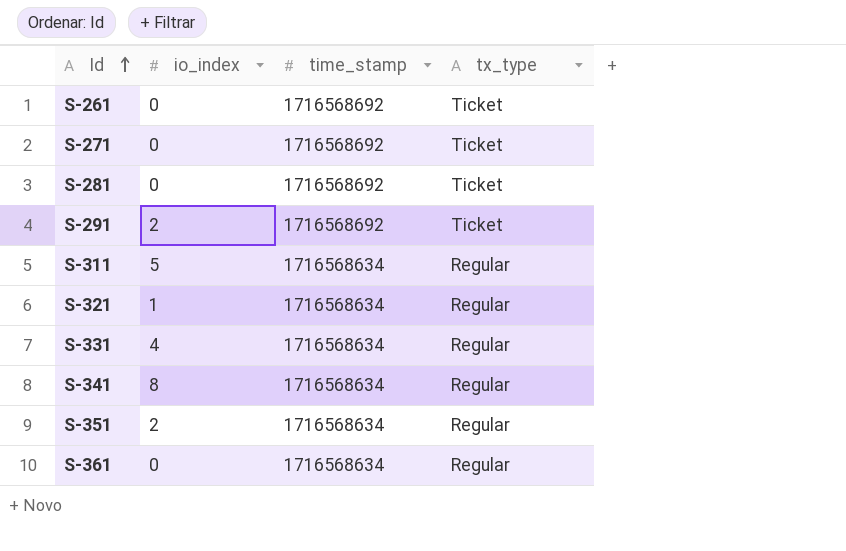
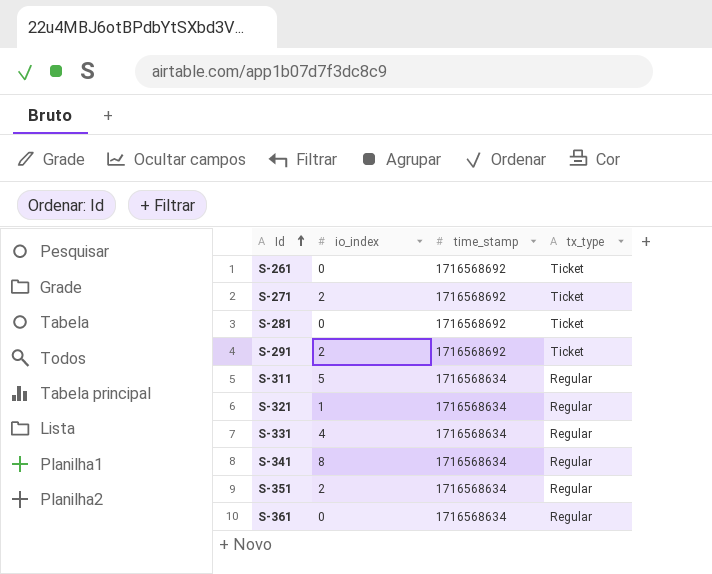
S-271 | io_index: 0 -> 2

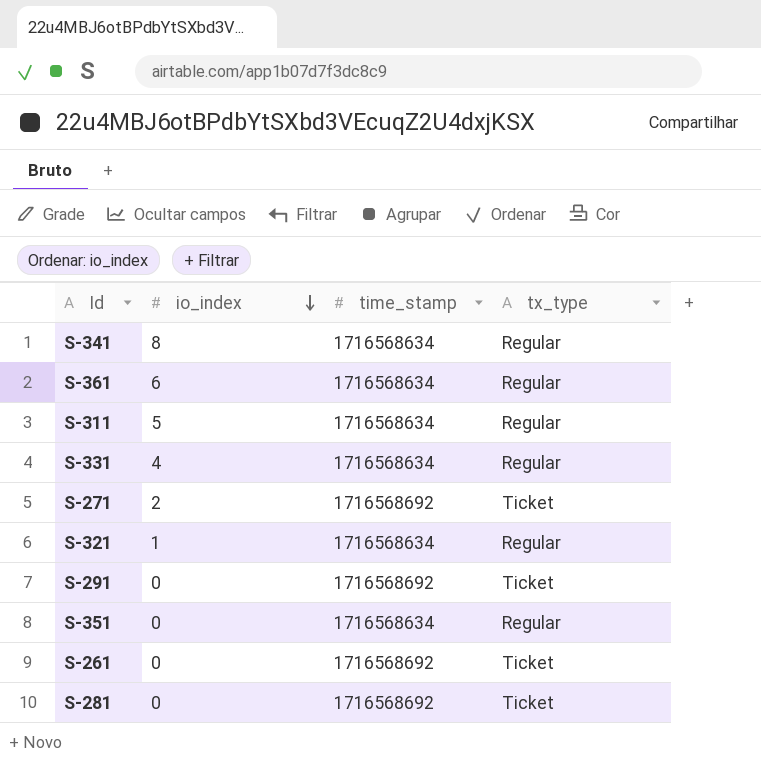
row order: Id ascending -> io_index descending
S-361 | io_index: 0 -> 6
S-291 | io_index: 2 -> 0
S-351 | io_index: 2 -> 0

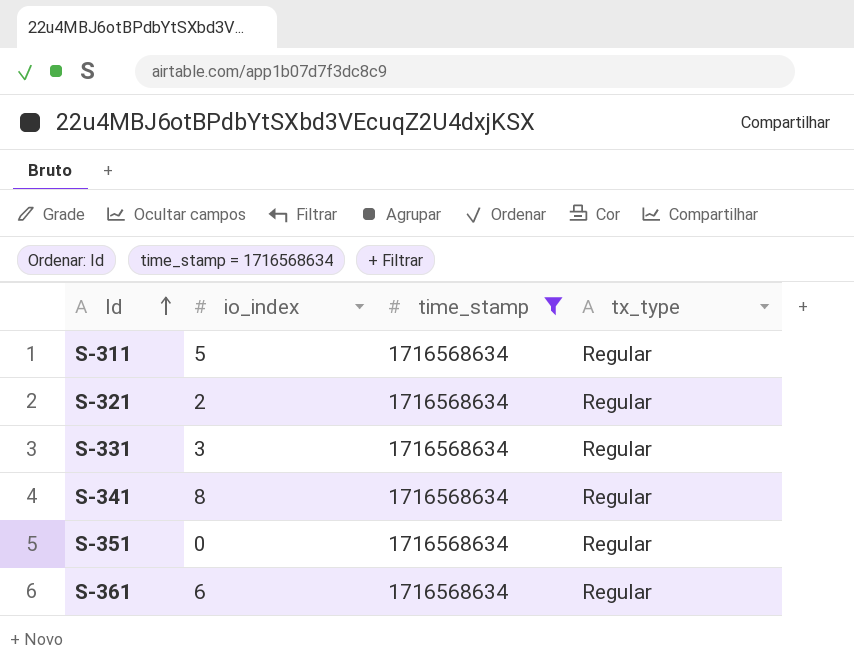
filter: none -> time_stamp = 1716568634
row order: io_index descending -> Id ascending
S-321 | io_index: 1 -> 2
S-331 | io_index: 4 -> 3

